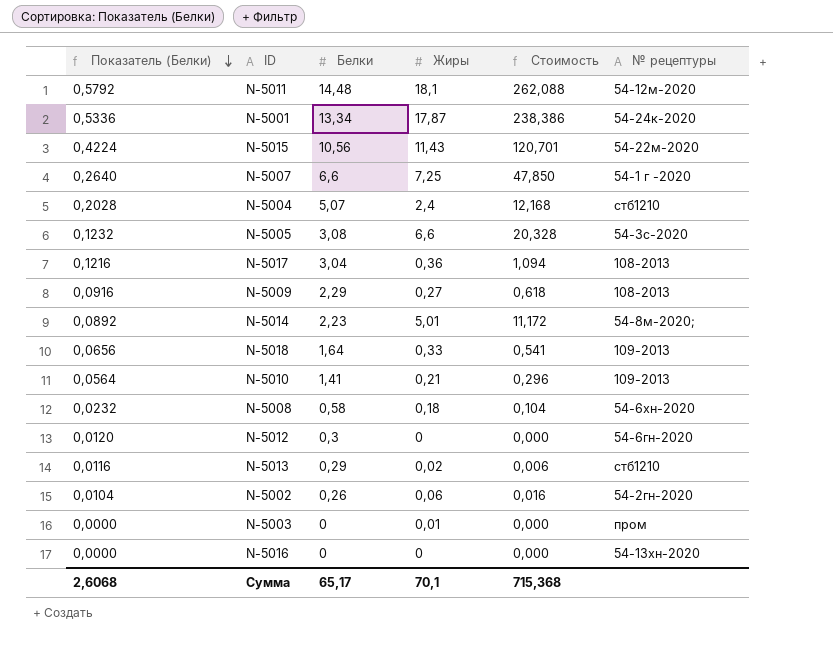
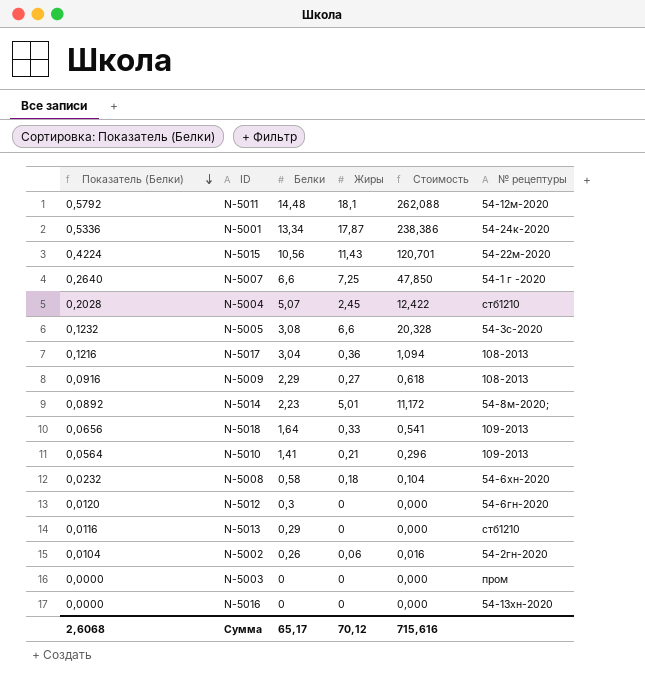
N-5004 | Жиры: 2,4 -> 2,45
N-5004 | Стоимость: 12,168 -> 12,422
N-5013 | Жиры: 0,02 -> 0
N-5013 | Стоимость: 0,006 -> 0,000
N-5003 | Жиры: 0,01 -> 0
Сумма | Жиры: 70,1 -> 70,12
Сумма | Стоимость: 715,368 -> 715,616

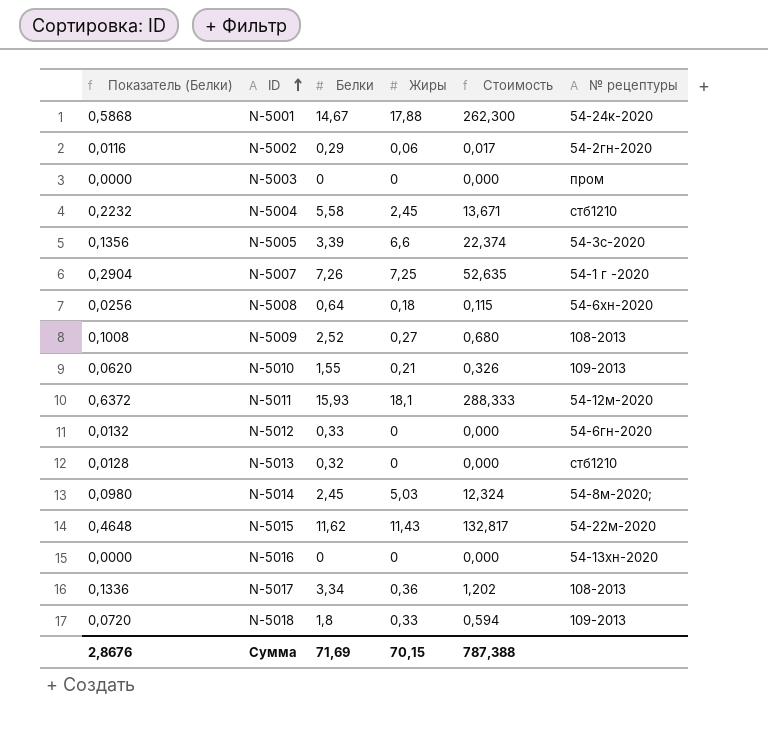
row order: Показатель (Белки) descending -> ID ascending
N-5001 | Показатель (Белки): 0,5336 -> 0,5868
N-5001 | Белки: 13,34 -> 14,67
N-5001 | Жиры: 17,87 -> 17,88
N-5001 | Стоимость: 238,386 -> 262,300
N-5002 | Показатель (Белки): 0,0104 -> 0,0116
N-5002 | Белки: 0,26 -> 0,29
N-5002 | Стоимость: 0,016 -> 0,017
N-5004 | Показатель (Белки): 0,2028 -> 0,2232
N-5004 | Белки: 5,07 -> 5,58
N-5004 | Стоимость: 12,422 -> 13,671
N-5005 | Показатель (Белки): 0,1232 -> 0,1356
N-5005 | Белки: 3,08 -> 3,39
N-5005 | Стоимость: 20,328 -> 22,374
N-5007 | Показатель (Белки): 0,2640 -> 0,2904
N-5007 | Белки: 6,6 -> 7,26
N-5007 | Стоимость: 47,850 -> 52,635
N-5008 | Показатель (Белки): 0,0232 -> 0,0256
N-5008 | Белки: 0,58 -> 0,64
N-5008 | Стоимость: 0,104 -> 0,115
N-5009 | Показатель (Белки): 0,0916 -> 0,1008
N-5009 | Белки: 2,29 -> 2,52
N-5009 | Стоимость: 0,618 -> 0,680
N-5010 | Показатель (Белки): 0,0564 -> 0,0620
N-5010 | Белки: 1,41 -> 1,55
N-5010 | Стоимость: 0,296 -> 0,326
N-5011 | Показатель (Белки): 0,5792 -> 0,6372
N-5011 | Белки: 14,48 -> 15,93
N-5011 | Стоимость: 262,088 -> 288,333
N-5012 | Показатель (Белки): 0,0120 -> 0,0132
N-5012 | Белки: 0,3 -> 0,33
N-5013 | Показатель (Белки): 0,0116 -> 0,0128
N-5013 | Белки: 0,29 -> 0,32
N-5014 | Показатель (Белки): 0,0892 -> 0,0980
N-5014 | Белки: 2,23 -> 2,45
N-5014 | Жиры: 5,01 -> 5,03
N-5014 | Стоимость: 11,172 -> 12,324
N-5015 | Показатель (Белки): 0,4224 -> 0,4648
N-5015 | Белки: 10,56 -> 11,62
N-5015 | Стоимость: 120,701 -> 132,817
N-5017 | Показатель (Белки): 0,1216 -> 0,1336
N-5017 | Белки: 3,04 -> 3,34
N-5017 | Стоимость: 1,094 -> 1,202
N-5018 | Показатель (Белки): 0,0656 -> 0,0720
N-5018 | Белки: 1,64 -> 1,8
N-5018 | Стоимость: 0,541 -> 0,594
Сумма | Показатель (Белки): 2,6068 -> 2,8676
Сумма | Белки: 65,17 -> 71,69
Сумма | Жиры: 70,12 -> 70,15
Сумма | Стоимость: 715,616 -> 787,388

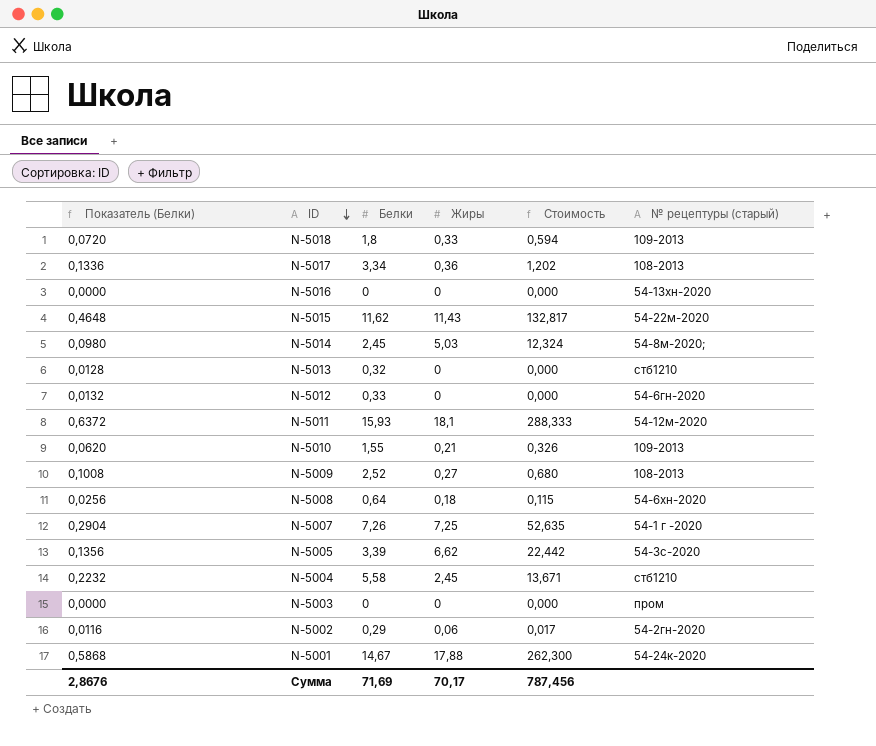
row order: ID ascending -> ID descending
column name: № рецептуры -> № рецептуры (старый)
N-5005 | Жиры: 6,6 -> 6,62
N-5005 | Стоимость: 22,374 -> 22,442
Сумма | Жиры: 70,15 -> 70,17
Сумма | Стоимость: 787,388 -> 787,456

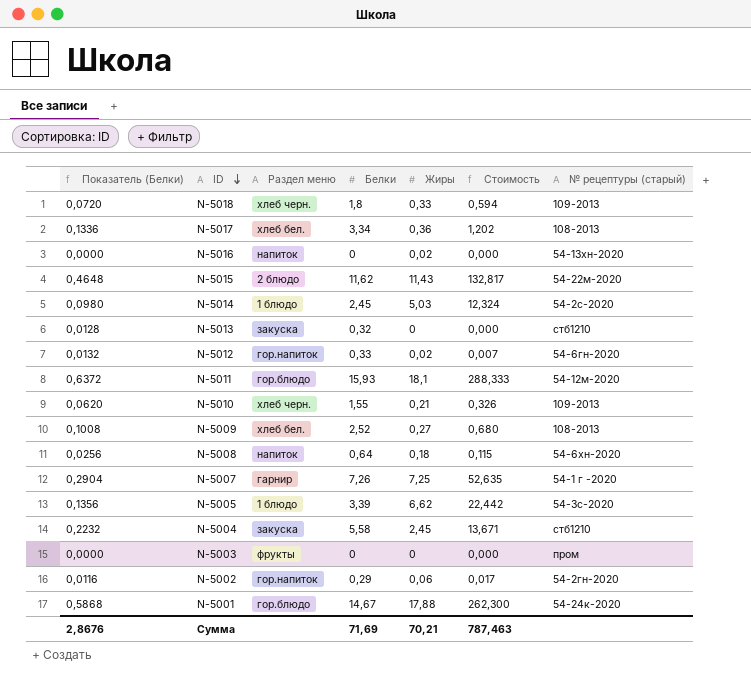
column Раздел меню | position: none -> 3
N-5016 | Жиры: 0 -> 0,02
N-5014 | № рецептуры (старый): 54-8м-2020; -> 54-2с-2020
N-5012 | Жиры: 0 -> 0,02
N-5012 | Стоимость: 0,000 -> 0,007
Сумма | Жиры: 70,17 -> 70,21
Сумма | Стоимость: 787,456 -> 787,463

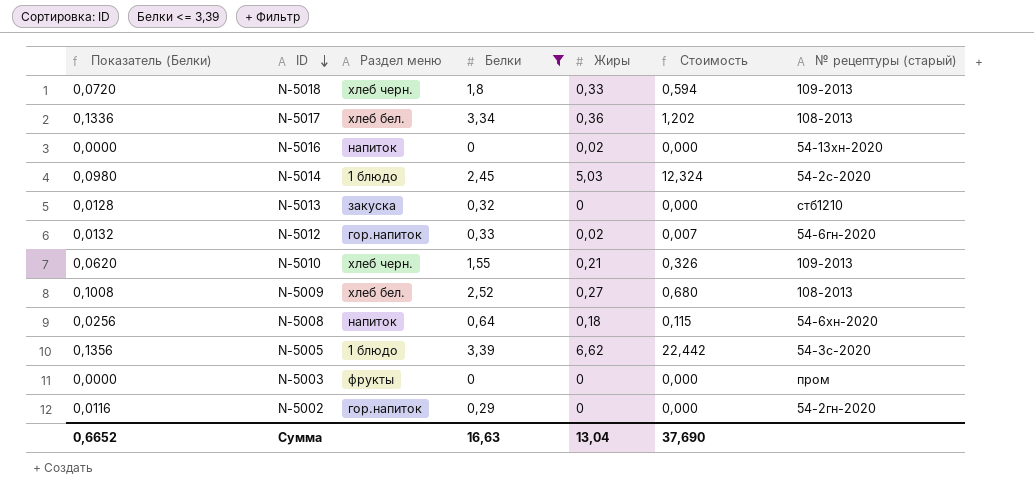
filter: none -> Белки <= 3,39
N-5002 | Жиры: 0,06 -> 0
N-5002 | Стоимость: 0,017 -> 0,000
Сумма | Показатель (Белки): 2,8676 -> 0,6652
Сумма | Белки: 71,69 -> 16,63
Сумма | Жиры: 70,21 -> 13,04
Сумма | Стоимость: 787,463 -> 37,690

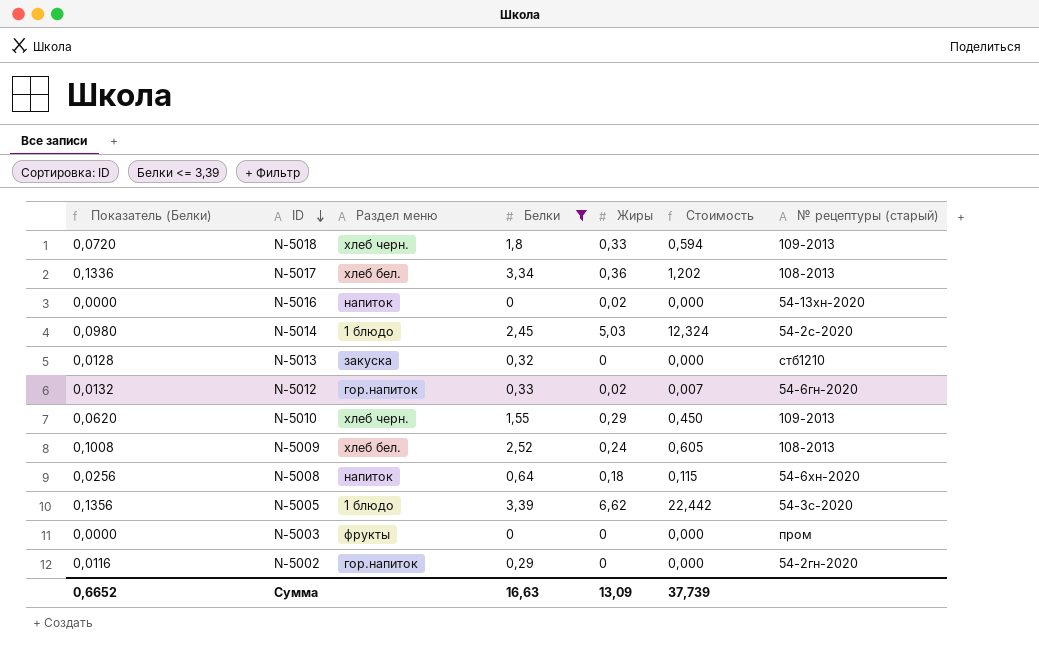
N-5010 | Жиры: 0,21 -> 0,29
N-5010 | Стоимость: 0,326 -> 0,450
N-5009 | Жиры: 0,27 -> 0,24
N-5009 | Стоимость: 0,680 -> 0,605
Сумма | Жиры: 13,04 -> 13,09
Сумма | Стоимость: 37,690 -> 37,739

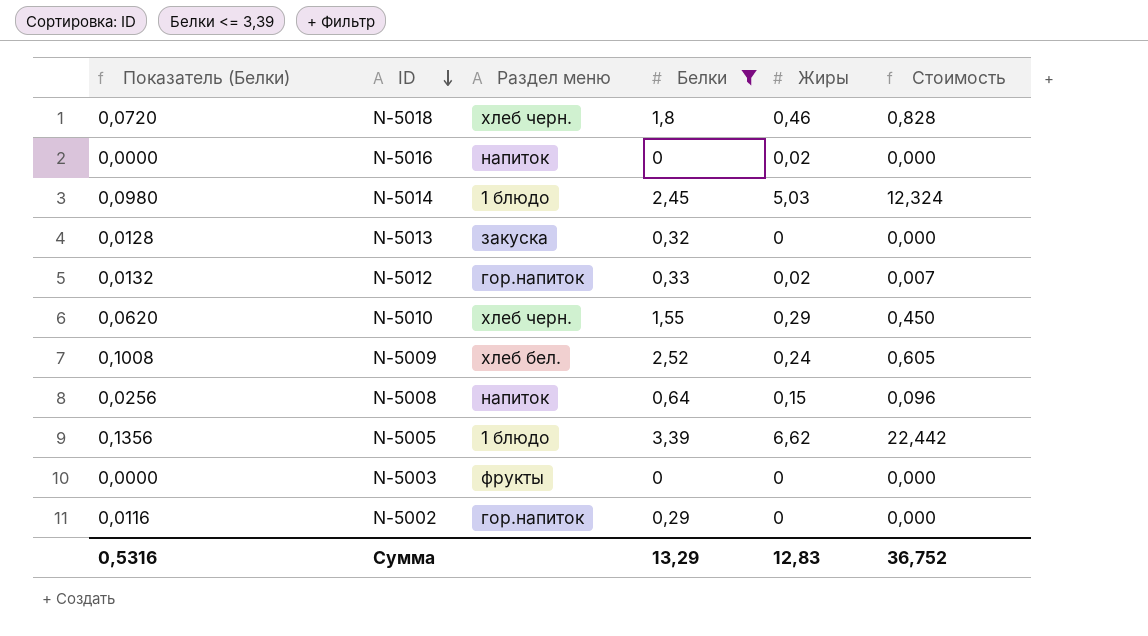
column № рецептуры (старый) | position: 7 -> none
row N-5017: 0,1336 | хлеб бел. | 3,34 | 0,36 | 1,202 | 108-2013 -> none
N-5018 | Жиры: 0,33 -> 0,46
N-5018 | Стоимость: 0,594 -> 0,828
N-5008 | Жиры: 0,18 -> 0,15
N-5008 | Стоимость: 0,115 -> 0,096
Сумма | Показатель (Белки): 0,6652 -> 0,5316
Сумма | Белки: 16,63 -> 13,29
Сумма | Жиры: 13,09 -> 12,83
Сумма | Стоимость: 37,739 -> 36,752

